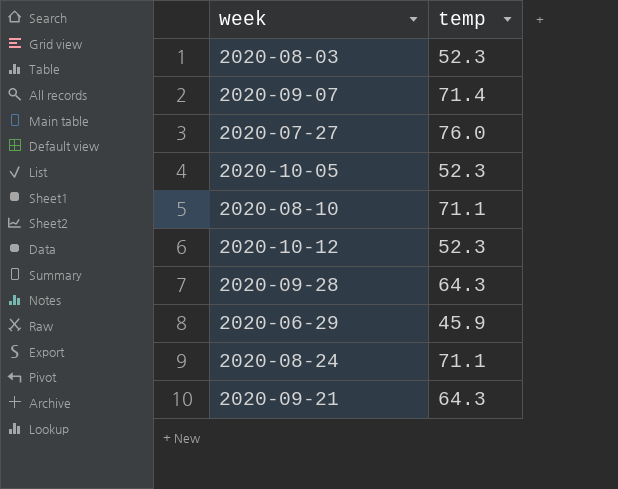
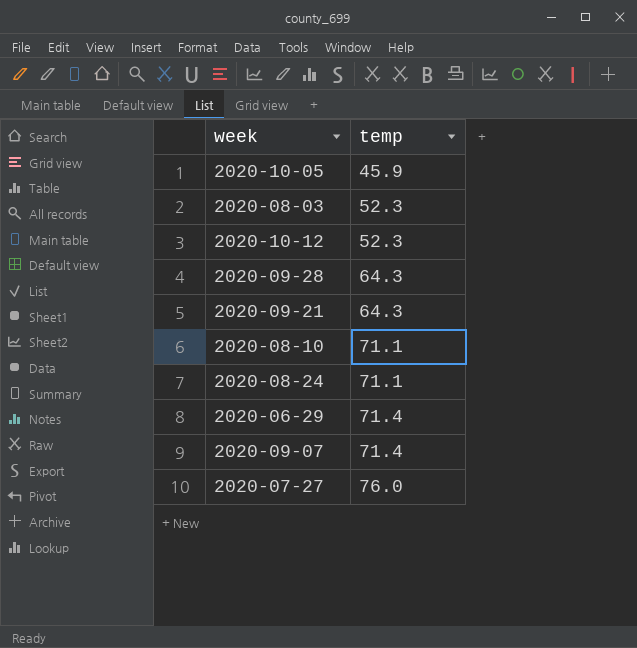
row order: none -> temp ascending
2020-10-05 | temp: 52.3 -> 45.9
2020-06-29 | temp: 45.9 -> 71.4

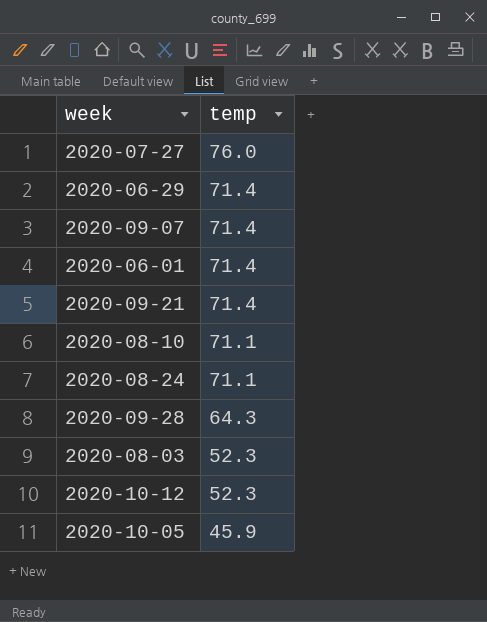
row order: temp ascending -> temp descending
row 2020-06-01: none -> 71.4
2020-09-21 | temp: 64.3 -> 71.4

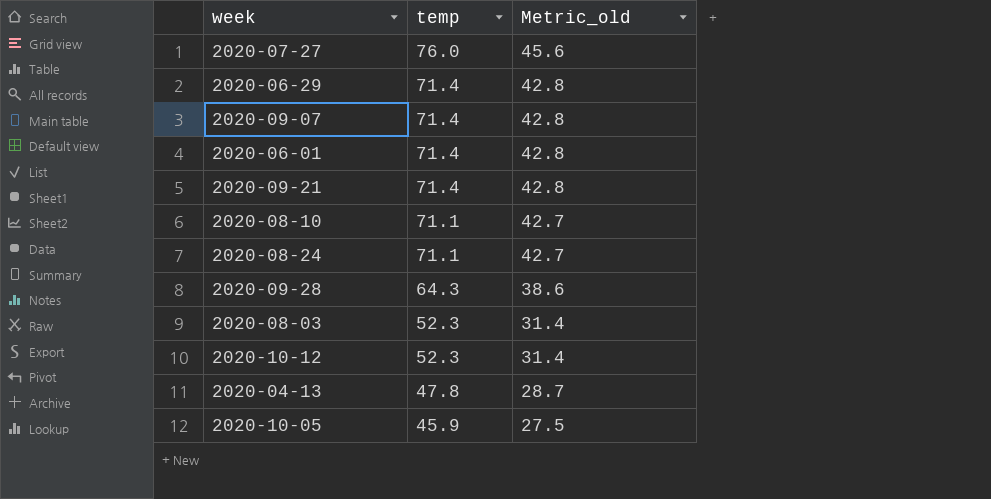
column Metric_old | formula: none -> [temp] * 0.6
row 2020-04-13: none -> 47.8 | 28.7

